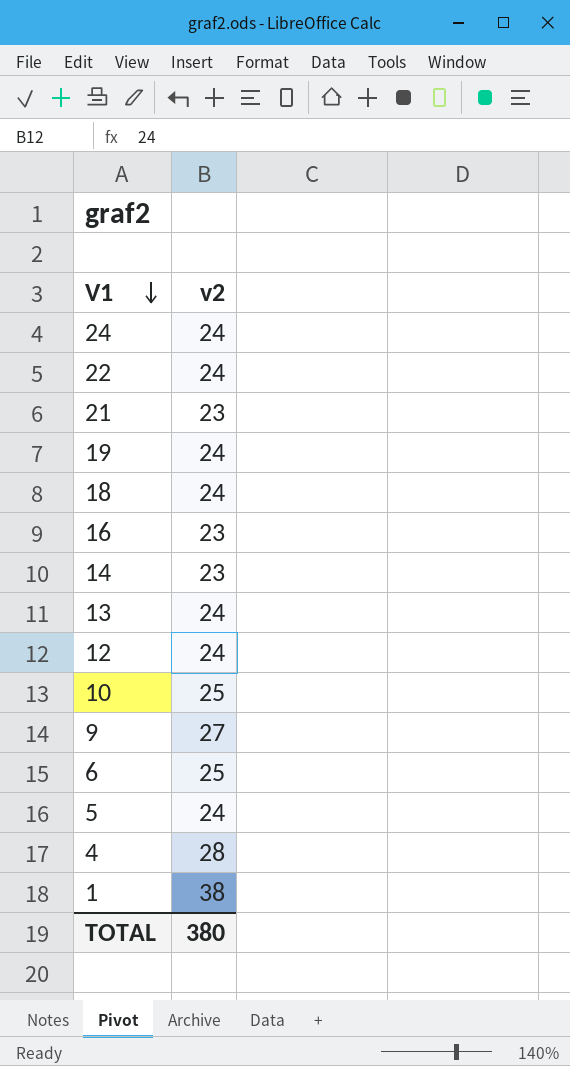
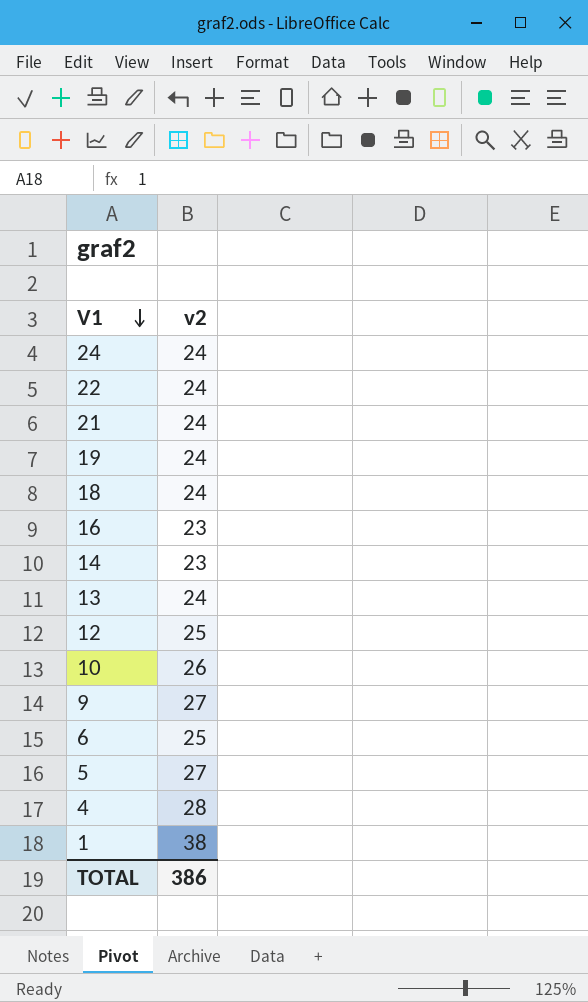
21 | v2: 23 -> 24
12 | v2: 24 -> 25
10 | v2: 25 -> 26
5 | v2: 24 -> 27
TOTAL | v2: 380 -> 386

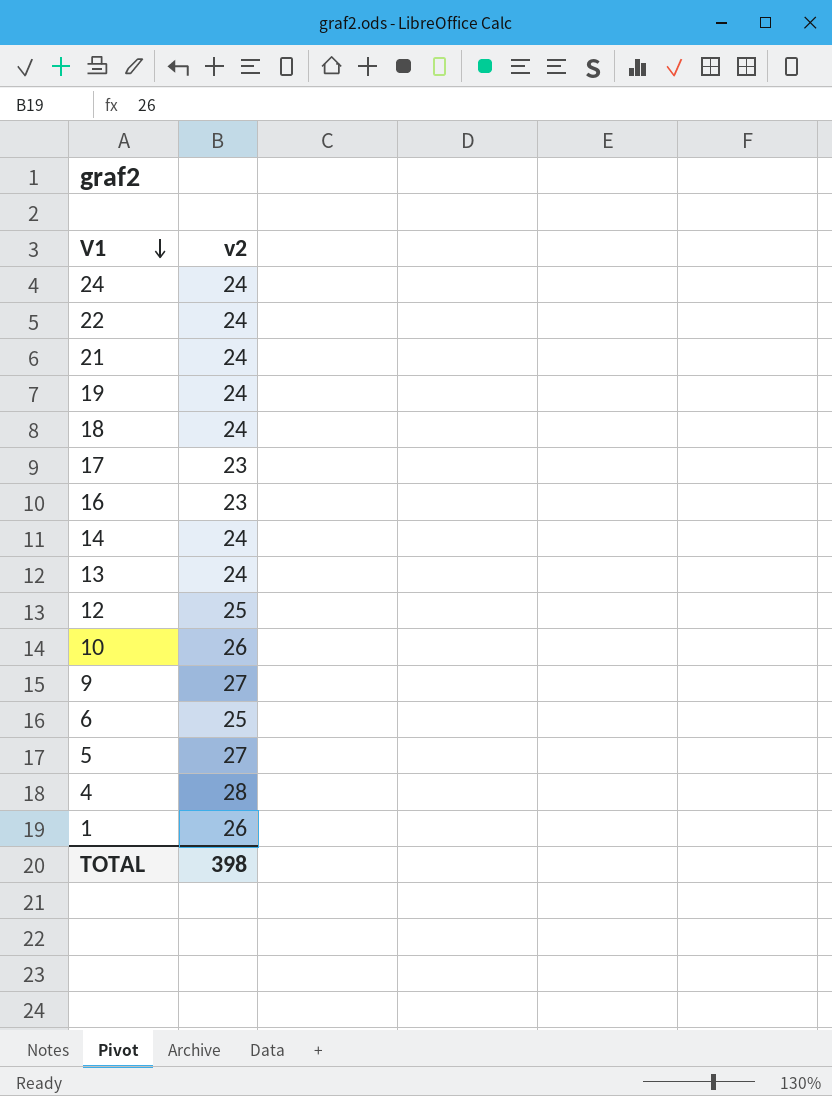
row 17: none -> 23
14 | v2: 23 -> 24
1 | v2: 38 -> 26
TOTAL | v2: 386 -> 398

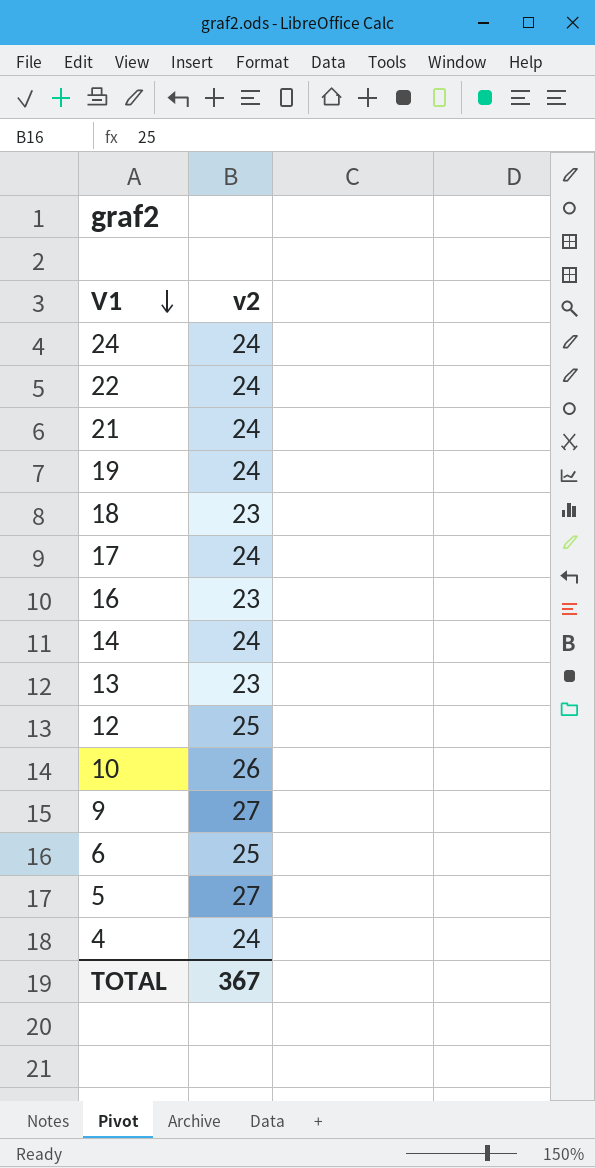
row 1: 26 -> none
18 | v2: 24 -> 23
17 | v2: 23 -> 24
13 | v2: 24 -> 23
4 | v2: 28 -> 24
TOTAL | v2: 398 -> 367

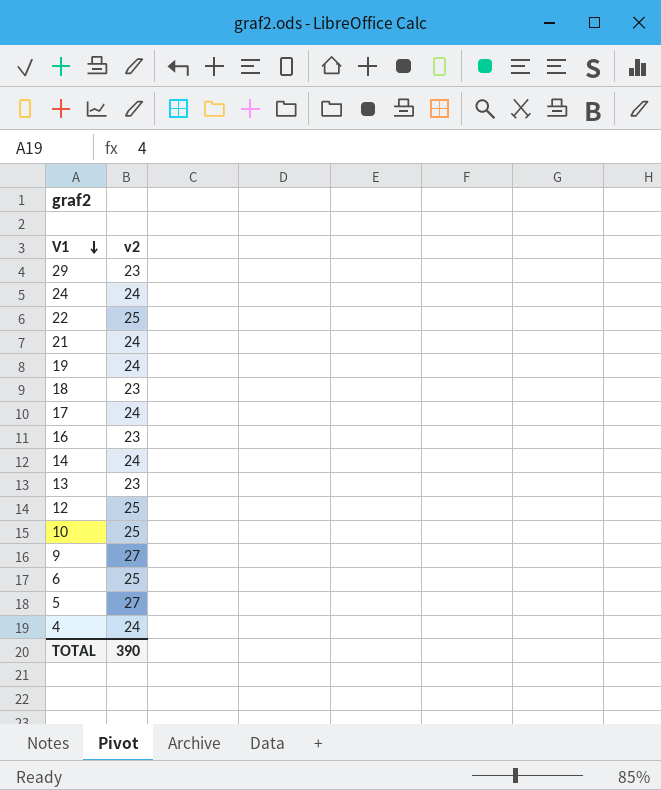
row 29: none -> 23
22 | v2: 24 -> 25
10 | v2: 26 -> 25
TOTAL | v2: 367 -> 390

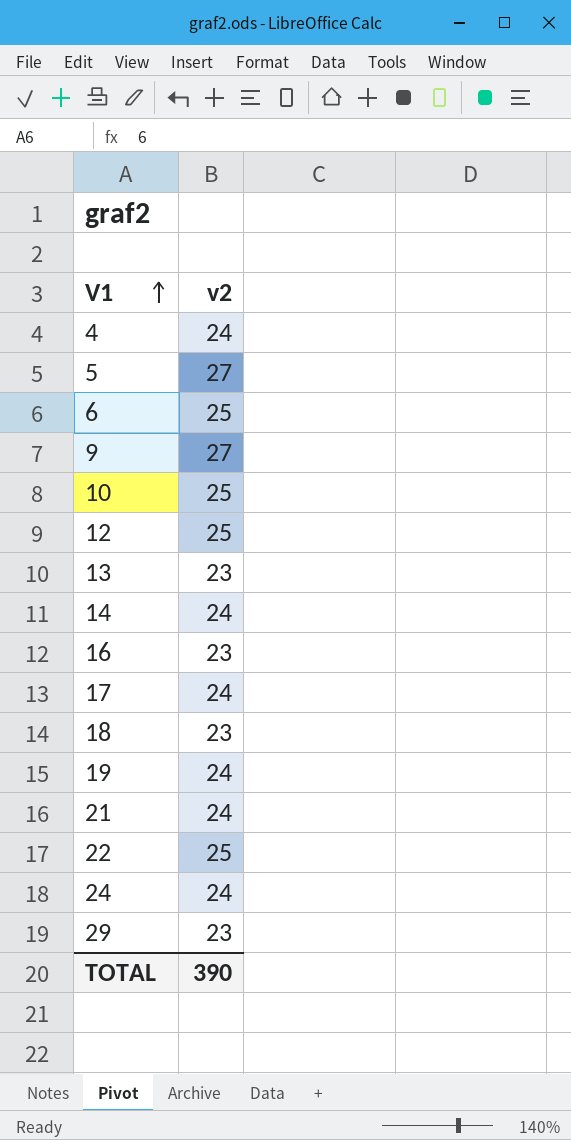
row order: V1 descending -> V1 ascending

